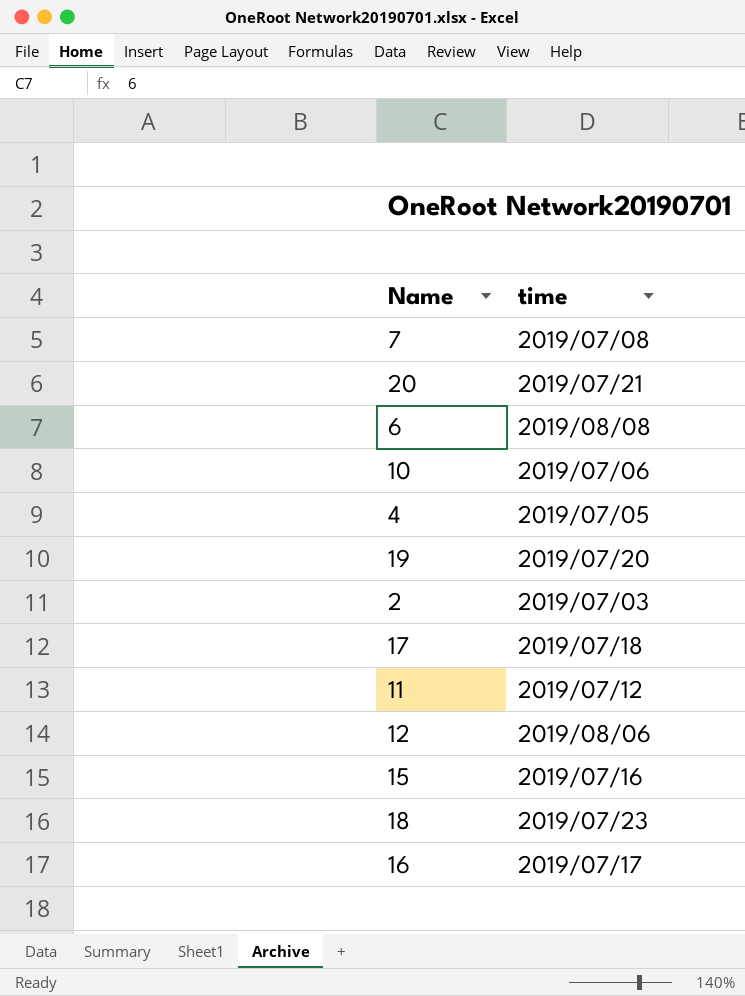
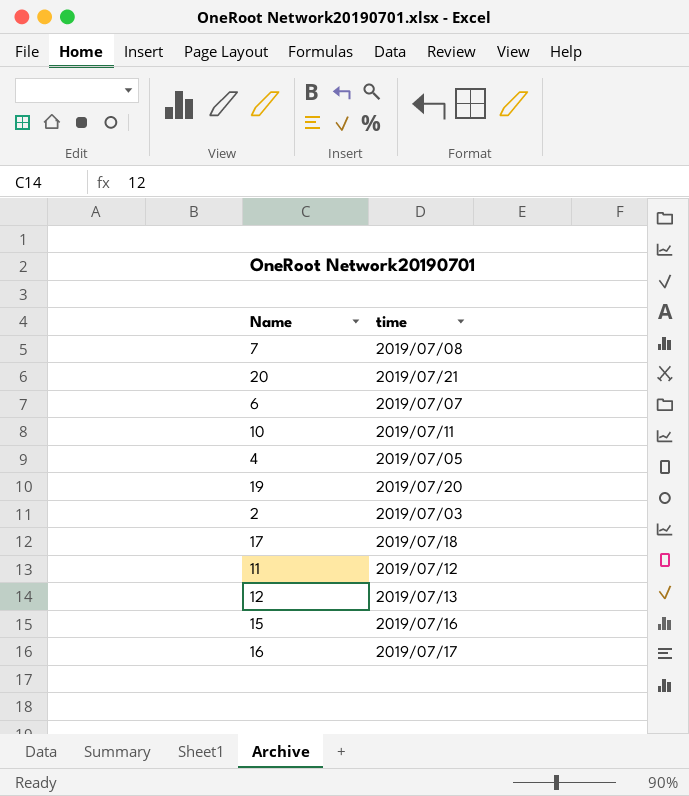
row 18: 2019/07/23 -> none
6 | time: 2019/08/08 -> 2019/07/07
10 | time: 2019/07/06 -> 2019/07/11
12 | time: 2019/08/06 -> 2019/07/13

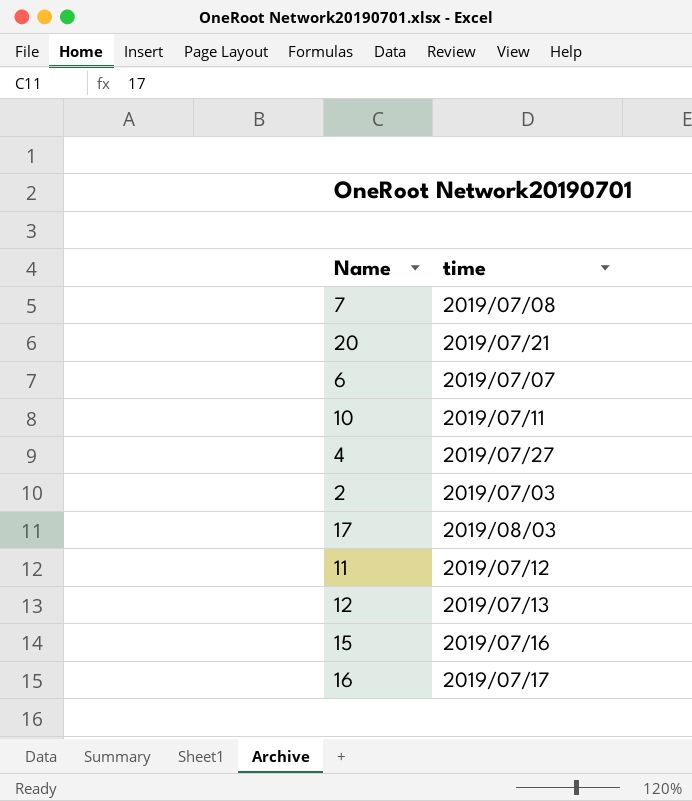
row 19: 2019/07/20 -> none
4 | time: 2019/07/05 -> 2019/07/27
17 | time: 2019/07/18 -> 2019/08/03

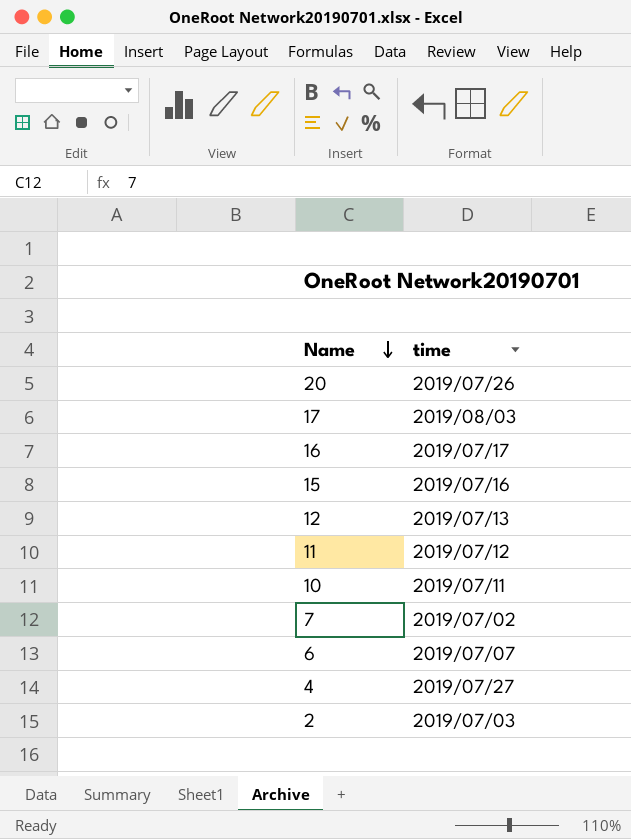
row order: none -> Name descending
20 | time: 2019/07/21 -> 2019/07/26
7 | time: 2019/07/08 -> 2019/07/02

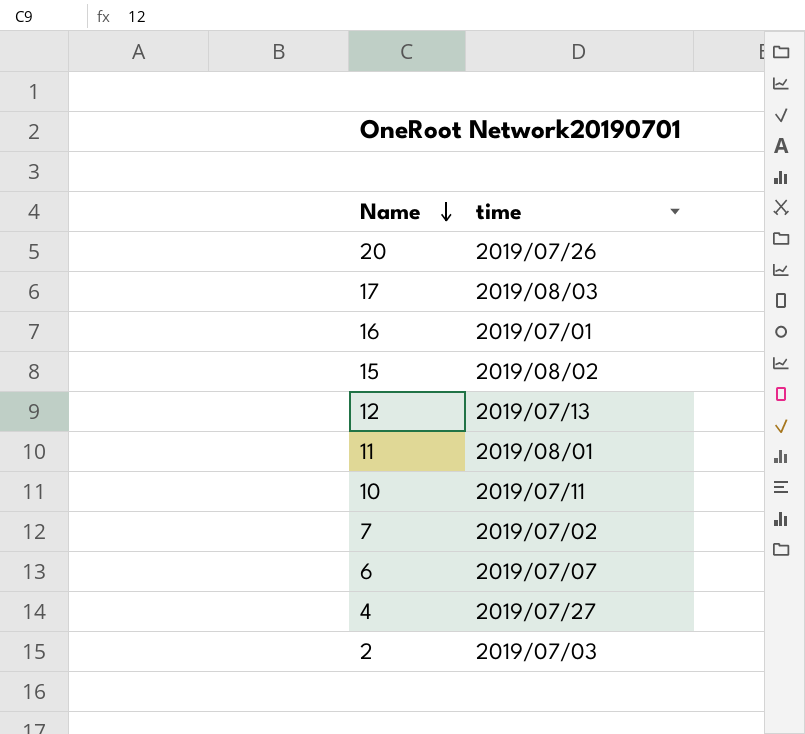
16 | time: 2019/07/17 -> 2019/07/01
15 | time: 2019/07/16 -> 2019/08/02
11 | time: 2019/07/12 -> 2019/08/01

